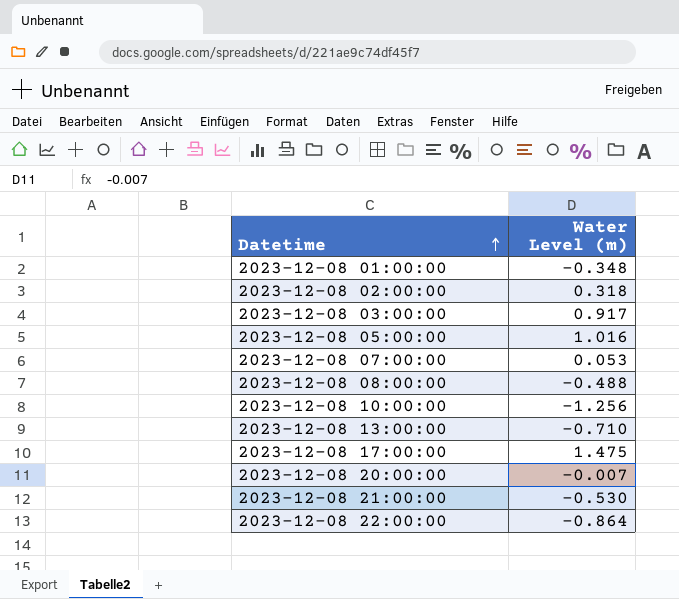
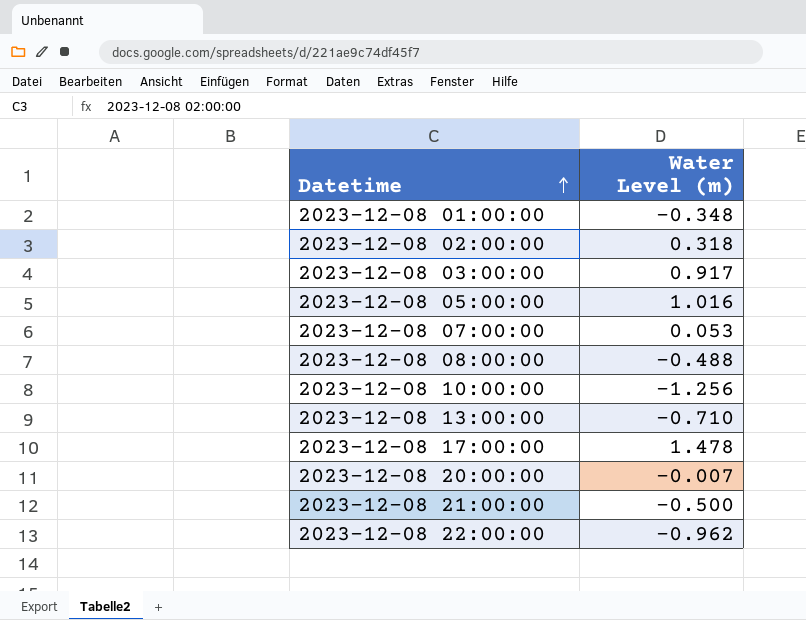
2023-12-08 17:00:00 | Water Level (m): 1.475 -> 1.478
2023-12-08 21:00:00 | Water Level (m): -0.530 -> -0.500
2023-12-08 22:00:00 | Water Level (m): -0.864 -> -0.962

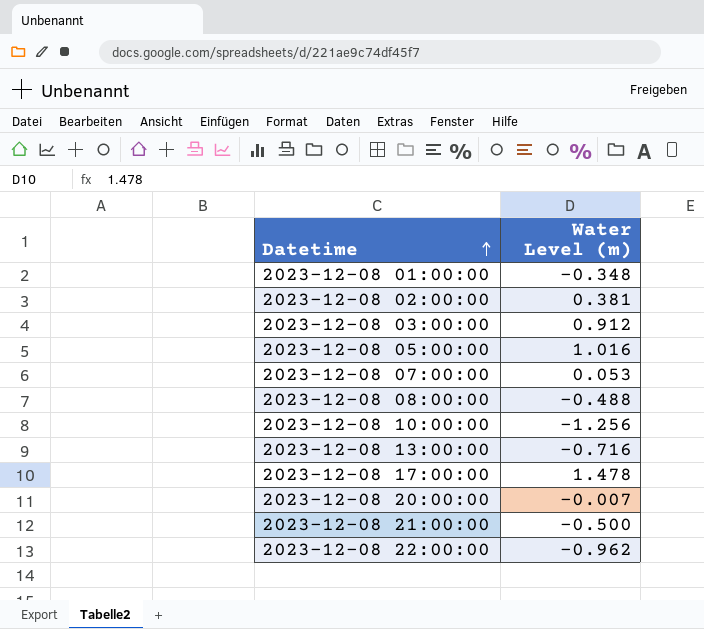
2023-12-08 02:00:00 | Water Level (m): 0.318 -> 0.381
2023-12-08 03:00:00 | Water Level (m): 0.917 -> 0.912
2023-12-08 13:00:00 | Water Level (m): -0.710 -> -0.716

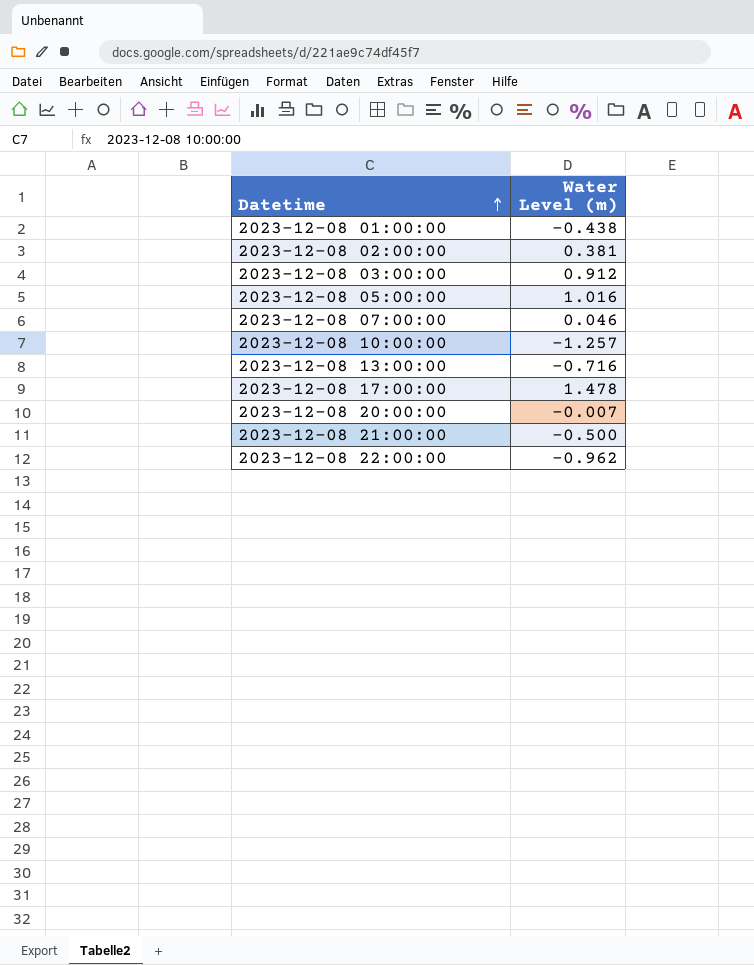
row 2023-12-08 08:00:00: -0.488 -> none
2023-12-08 01:00:00 | Water Level (m): -0.348 -> -0.438
2023-12-08 07:00:00 | Water Level (m): 0.053 -> 0.046
2023-12-08 10:00:00 | Water Level (m): -1.256 -> -1.257

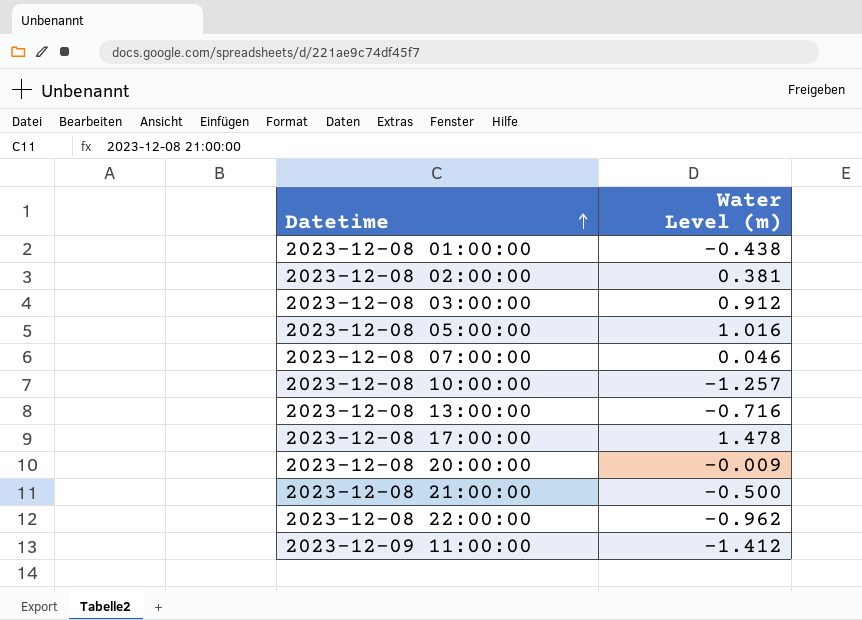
2023-12-08 20:00:00 | Water Level (m): -0.007 -> -0.009
row 2023-12-09 11:00:00: none -> -1.412

